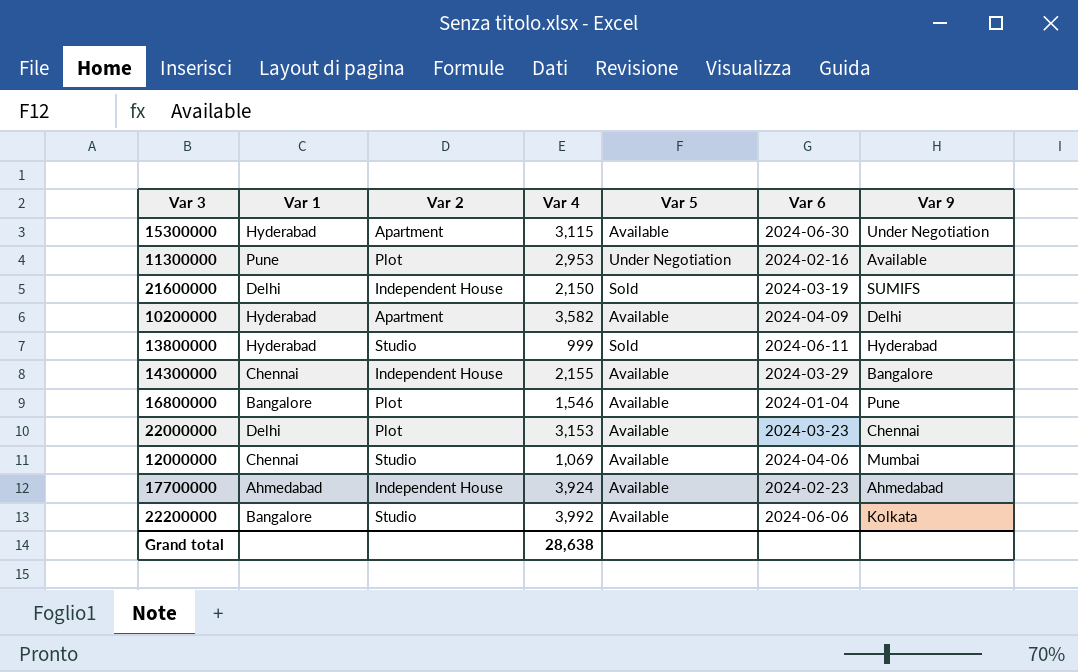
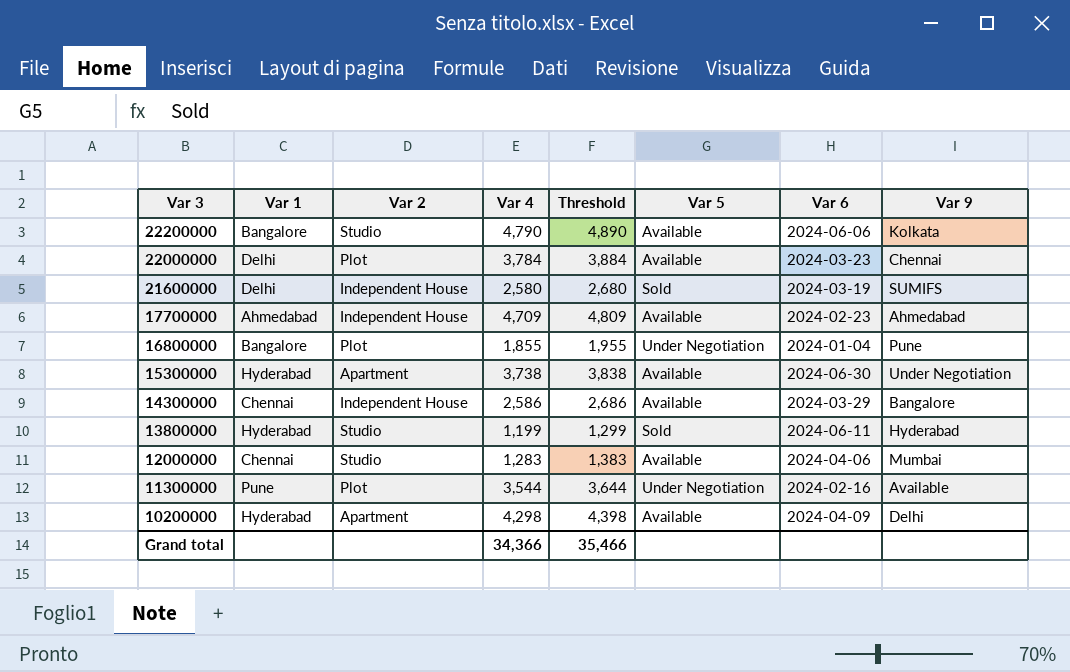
row order: none -> Var 3 descending
column Threshold | formula: none -> [Var 4] + 100
22200000 | Var 4: 3,992 -> 4,790
22000000 | Var 4: 3,153 -> 3,784
21600000 | Var 4: 2,150 -> 2,580
17700000 | Var 4: 3,924 -> 4,709
16800000 | Var 4: 1,546 -> 1,855
16800000 | Var 5: Available -> Under Negotiation
15300000 | Var 4: 3,115 -> 3,738
14300000 | Var 4: 2,155 -> 2,586
13800000 | Var 4: 999 -> 1,199
12000000 | Var 4: 1,069 -> 1,283
11300000 | Var 4: 2,953 -> 3,544
10200000 | Var 4: 3,582 -> 4,298
Grand total | Var 4: 28,638 -> 34,366

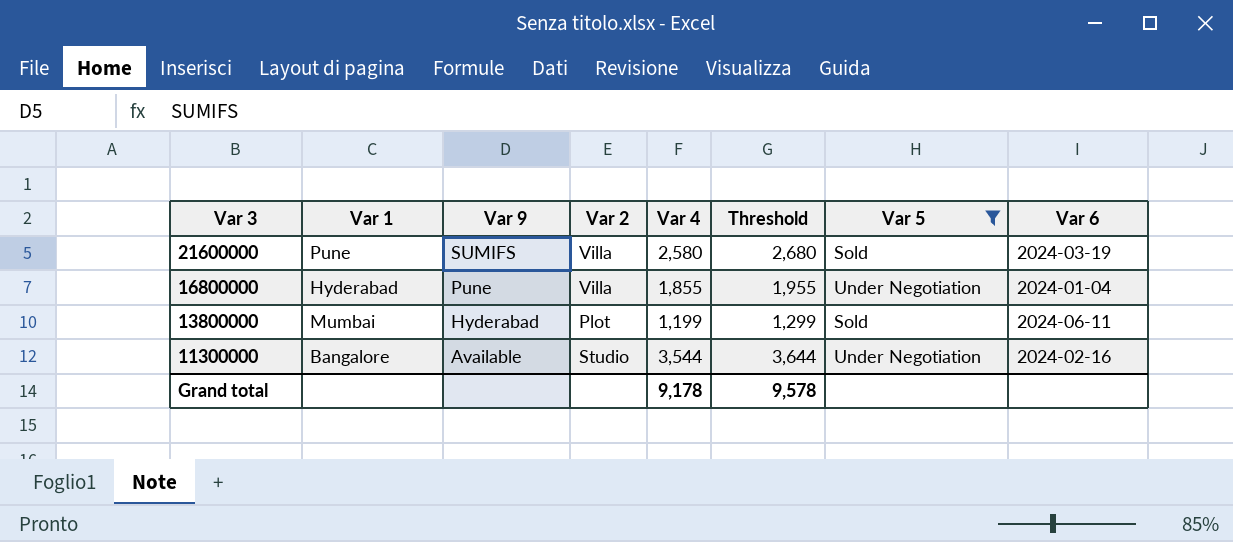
filter: none -> Var 5 != Available
column Var 9 | position: 8 -> 3
21600000 | Var 1: Delhi -> Pune
21600000 | Var 2: Independent House -> Villa
16800000 | Var 1: Bangalore -> Hyderabad
16800000 | Var 2: Plot -> Villa
13800000 | Var 1: Hyderabad -> Mumbai
13800000 | Var 2: Studio -> Plot
11300000 | Var 1: Pune -> Bangalore
11300000 | Var 2: Plot -> Studio
Grand total | Var 4: 34,366 -> 9,178
Grand total | Threshold: 35,466 -> 9,578

